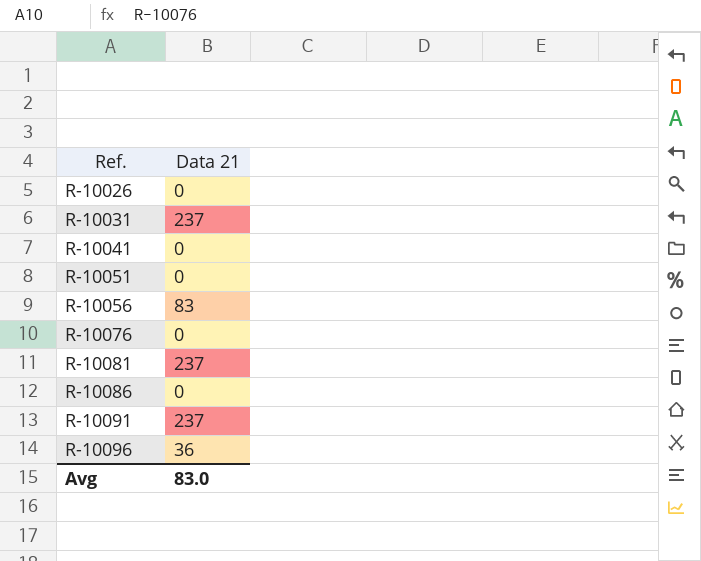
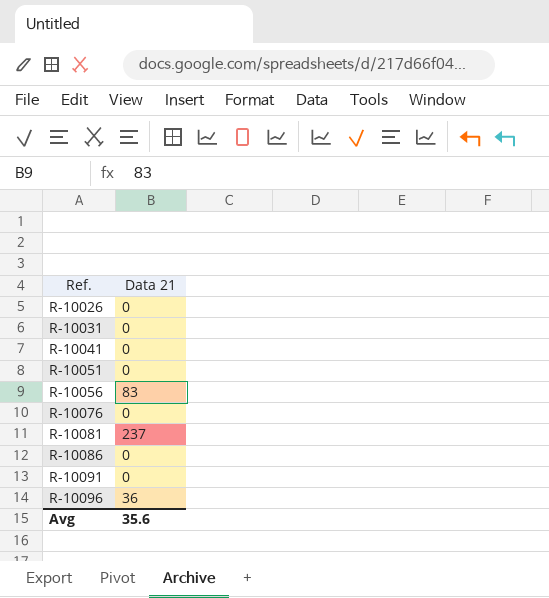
R-10031 | Data 21: 237 -> 0
R-10091 | Data 21: 237 -> 0
Avg | Data 21: 83.0 -> 35.6

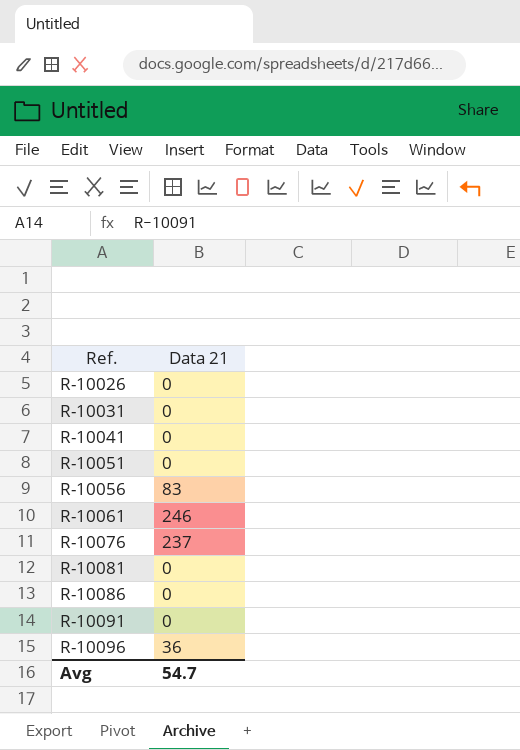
row R-10061: none -> 246
R-10076 | Data 21: 0 -> 237
R-10081 | Data 21: 237 -> 0
Avg | Data 21: 35.6 -> 54.7

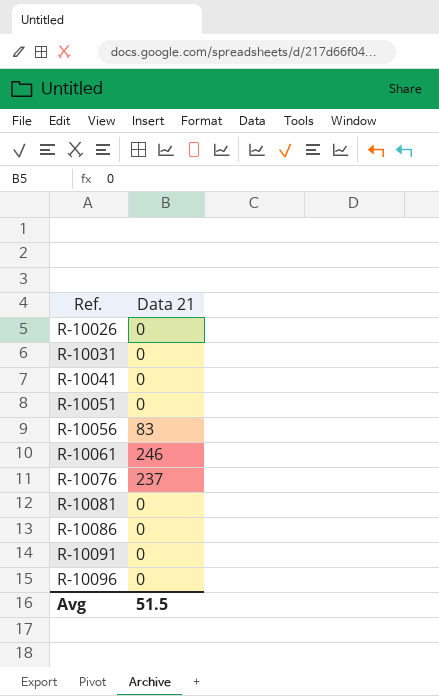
R-10096 | Data 21: 36 -> 0
Avg | Data 21: 54.7 -> 51.5

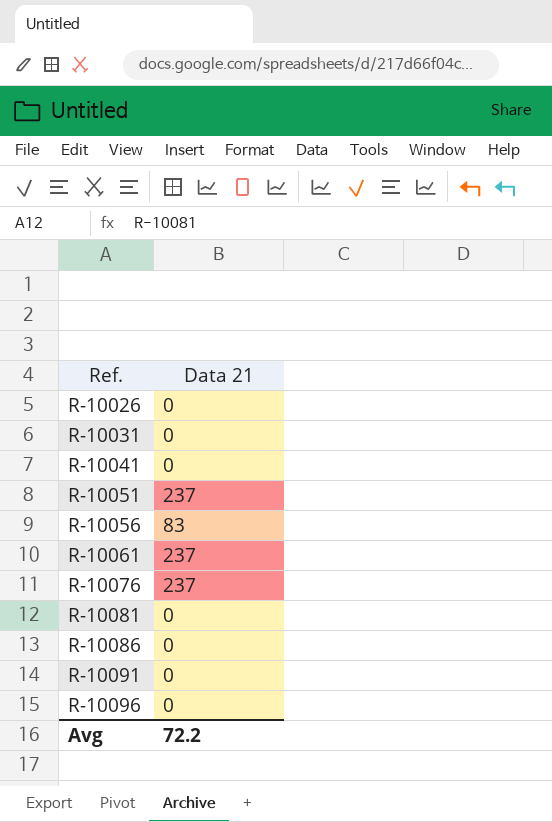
R-10051 | Data 21: 0 -> 237
R-10061 | Data 21: 246 -> 237
Avg | Data 21: 51.5 -> 72.2

